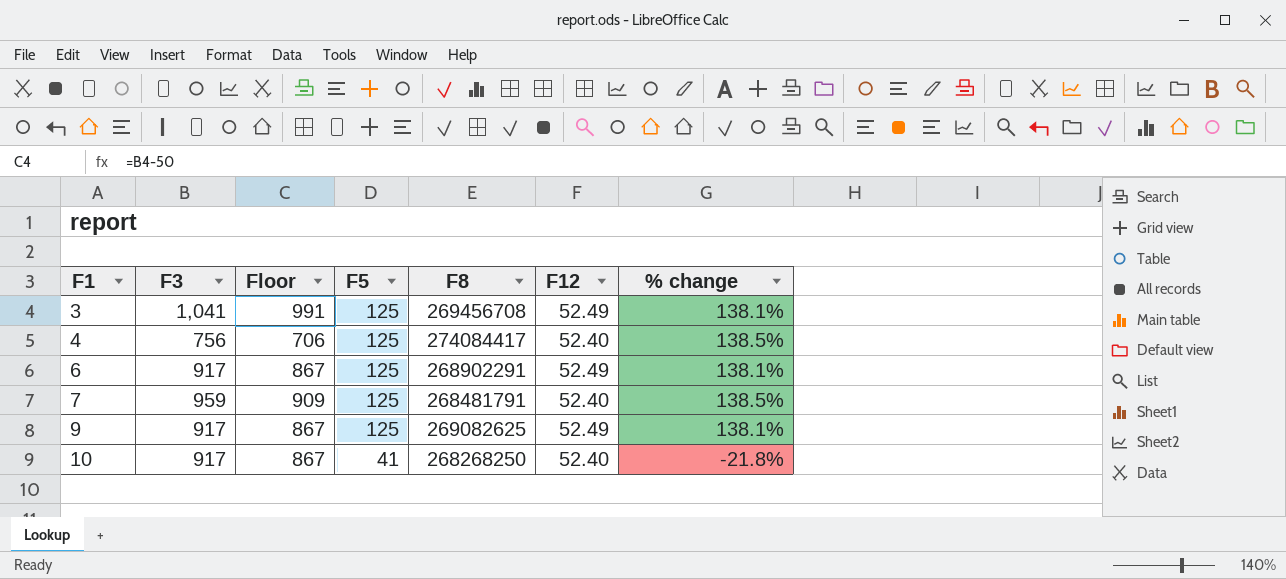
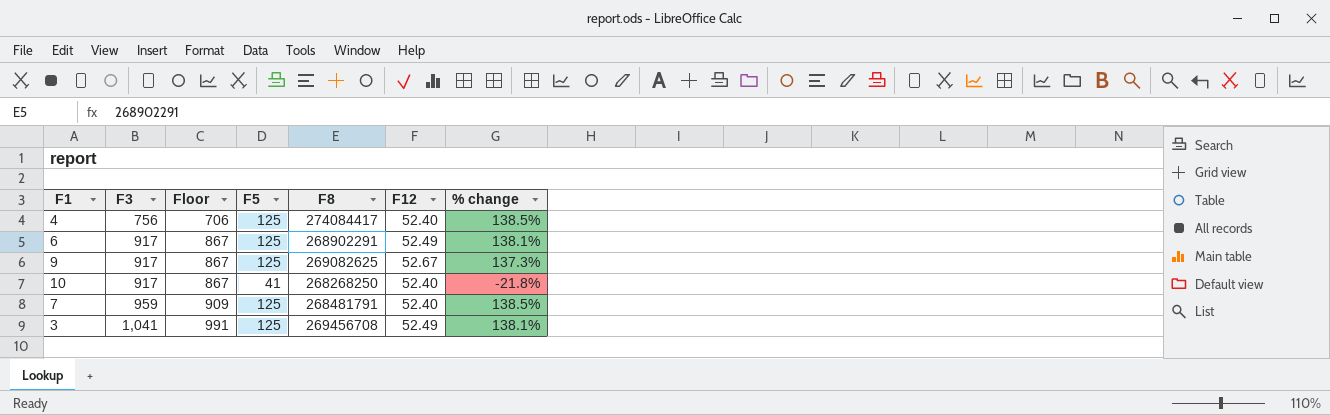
row order: F1 ascending -> F3 ascending
9 | F12: 52.49 -> 52.67
9 | % change: 138.1% -> 137.3%

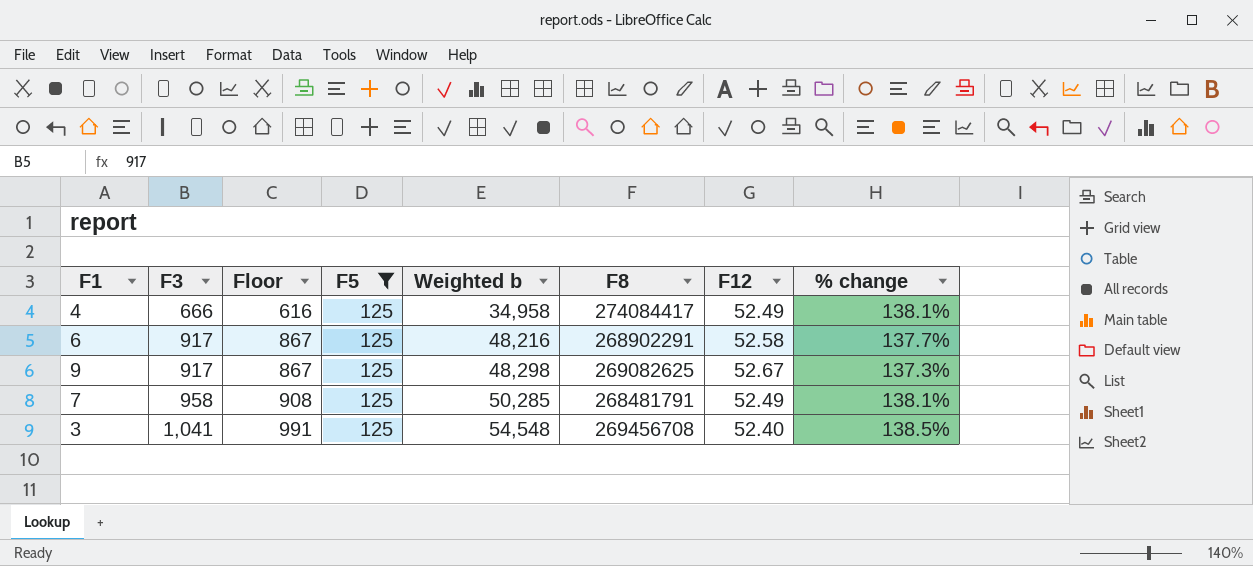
filter: none -> F5 = 125
column Weighted b | formula: none -> [F3] * [F12]
4 | F3: 756 -> 666
4 | Floor: 706 -> 616
4 | F12: 52.40 -> 52.49
4 | % change: 138.5% -> 138.1%
6 | F12: 52.49 -> 52.58
6 | % change: 138.1% -> 137.7%
7 | F3: 959 -> 958
7 | Floor: 909 -> 908
7 | F12: 52.40 -> 52.49
7 | % change: 138.5% -> 138.1%
3 | F12: 52.49 -> 52.40
3 | % change: 138.1% -> 138.5%

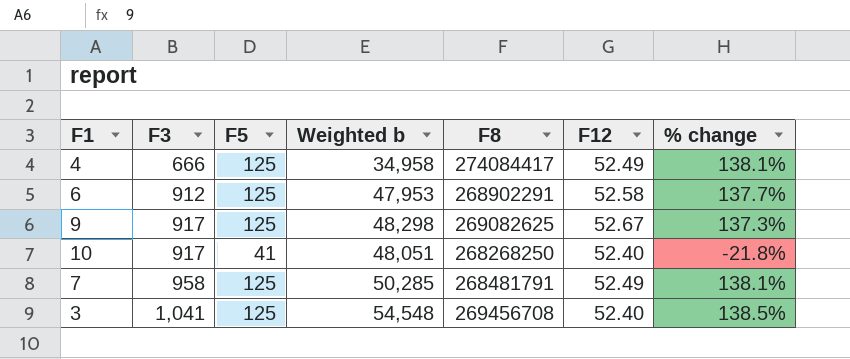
filter: F5 = 125 -> none
column Floor | formula: [F3] - 50 -> none
6 | F3: 917 -> 912
6 | Weighted b: 48,216 -> 47,953

